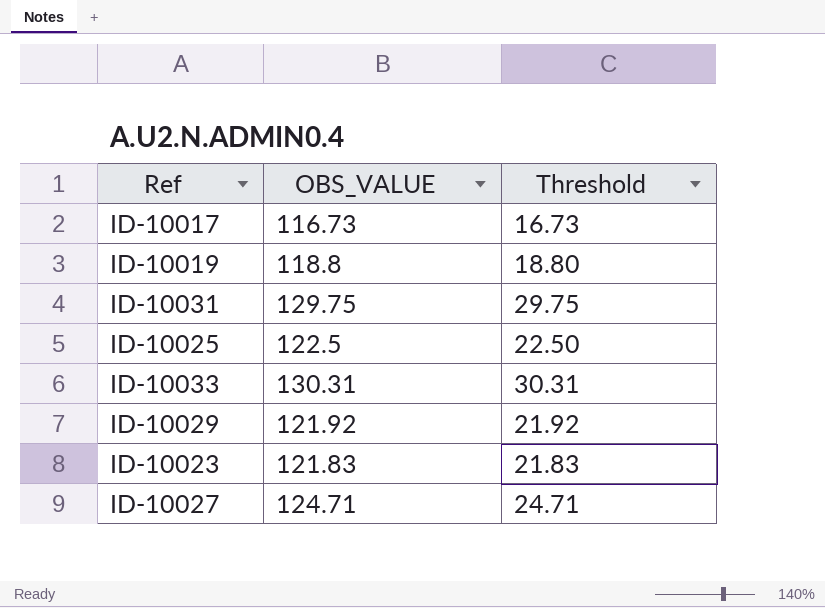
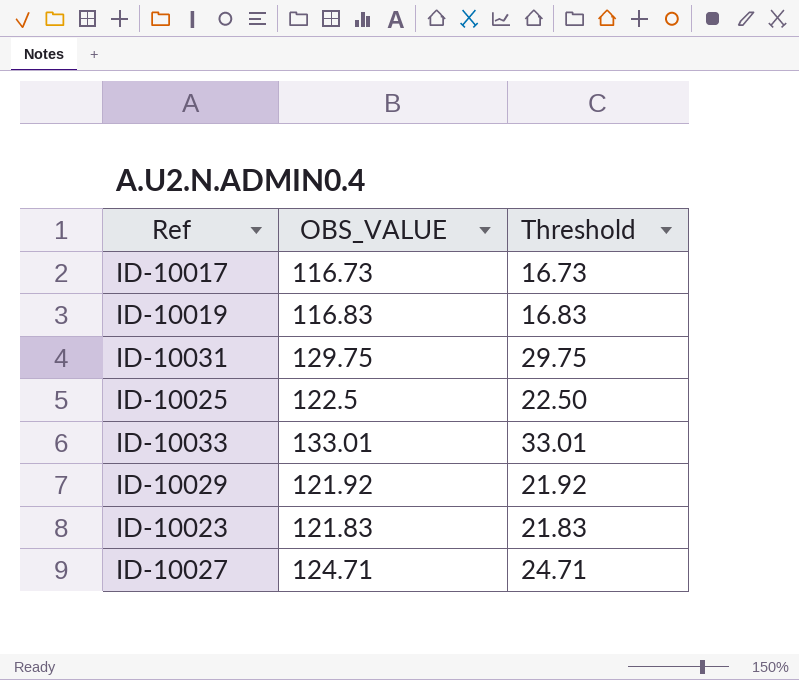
ID-10019 | OBS_VALUE: 118.8 -> 116.83
ID-10019 | Threshold: 18.80 -> 16.83
ID-10033 | OBS_VALUE: 130.31 -> 133.01
ID-10033 | Threshold: 30.31 -> 33.01

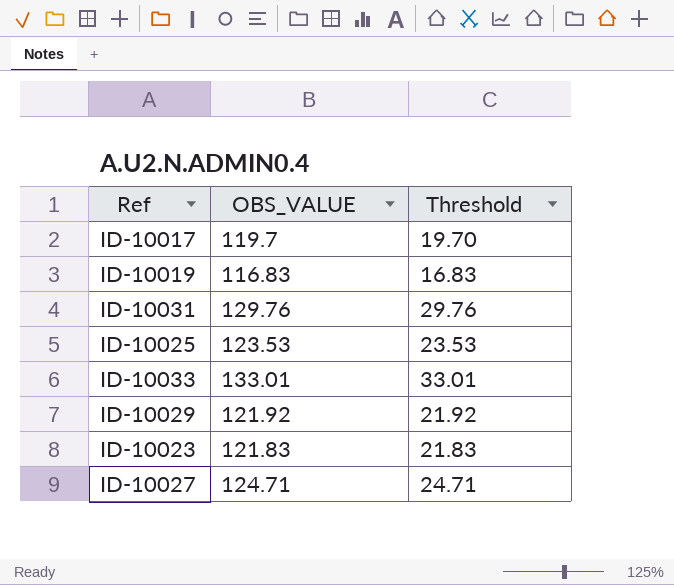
ID-10017 | OBS_VALUE: 116.73 -> 119.7
ID-10017 | Threshold: 16.73 -> 19.70
ID-10031 | OBS_VALUE: 129.75 -> 129.76
ID-10031 | Threshold: 29.75 -> 29.76
ID-10025 | OBS_VALUE: 122.5 -> 123.53
ID-10025 | Threshold: 22.50 -> 23.53

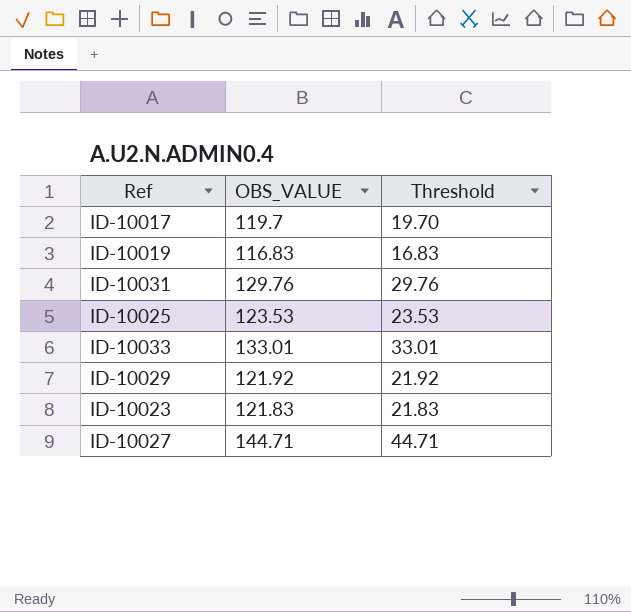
ID-10027 | OBS_VALUE: 124.71 -> 144.71
ID-10027 | Threshold: 24.71 -> 44.71

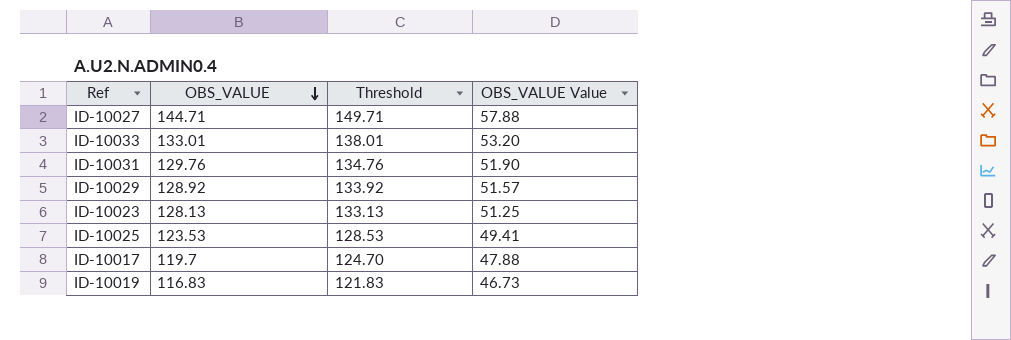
row order: none -> OBS_VALUE descending
column Threshold | formula: [OBS_VALUE] - 100 -> [OBS_VALUE] + 5
column OBS_VALUE Value | formula: none -> [OBS_VALUE] * 0.4
ID-10029 | OBS_VALUE: 121.92 -> 128.92
ID-10023 | OBS_VALUE: 121.83 -> 128.13

